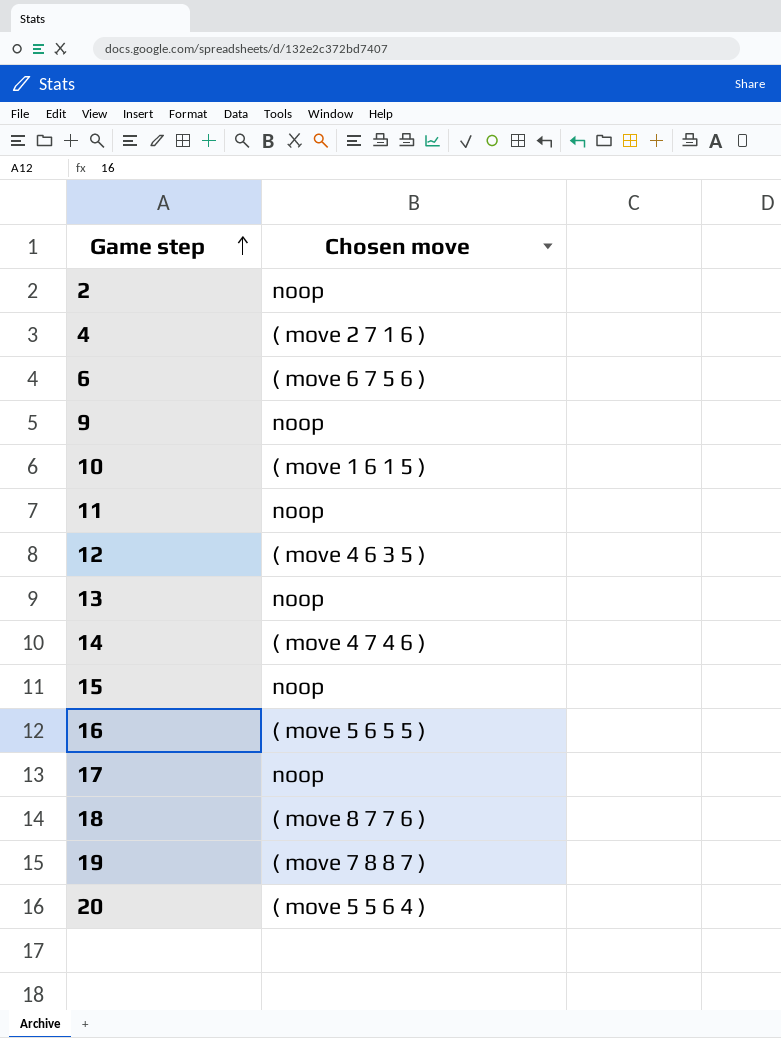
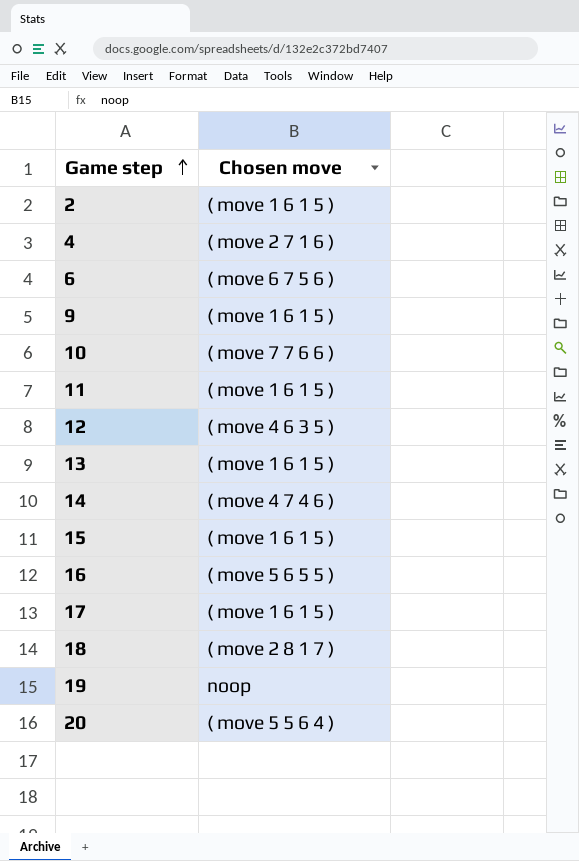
2 | Chosen move: noop -> ( move 1 6 1 5 )
9 | Chosen move: noop -> ( move 1 6 1 5 )
10 | Chosen move: ( move 1 6 1 5 ) -> ( move 7 7 6 6 )
11 | Chosen move: noop -> ( move 1 6 1 5 )
13 | Chosen move: noop -> ( move 1 6 1 5 )
15 | Chosen move: noop -> ( move 1 6 1 5 )
17 | Chosen move: noop -> ( move 1 6 1 5 )
18 | Chosen move: ( move 8 7 7 6 ) -> ( move 2 8 1 7 )
19 | Chosen move: ( move 7 8 8 7 ) -> noop

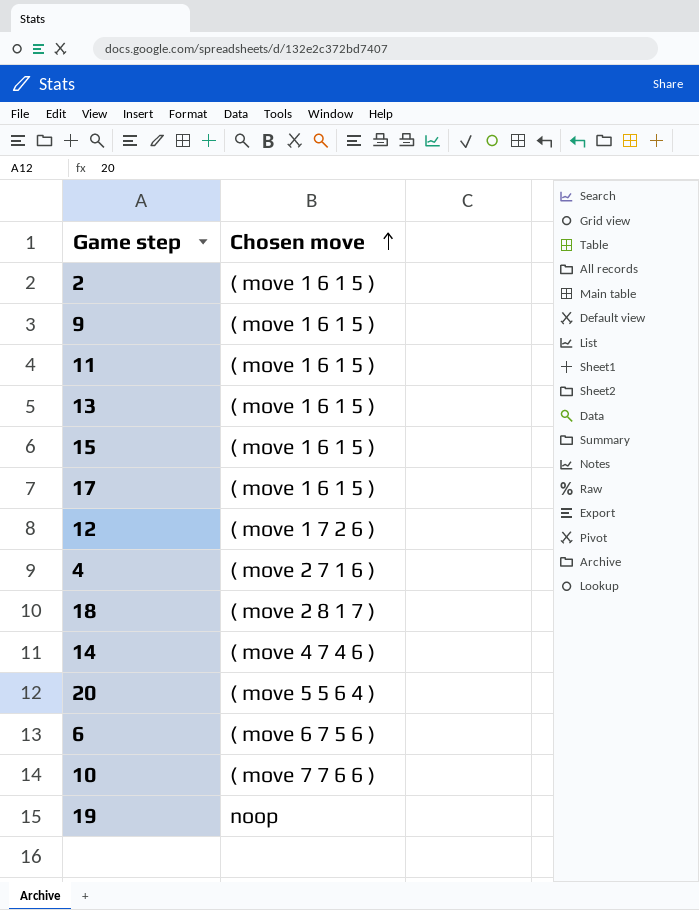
row order: Game step ascending -> Chosen move ascending
row 16: ( move 5 6 5 5 ) -> none
12 | Chosen move: ( move 4 6 3 5 ) -> ( move 1 7 2 6 )

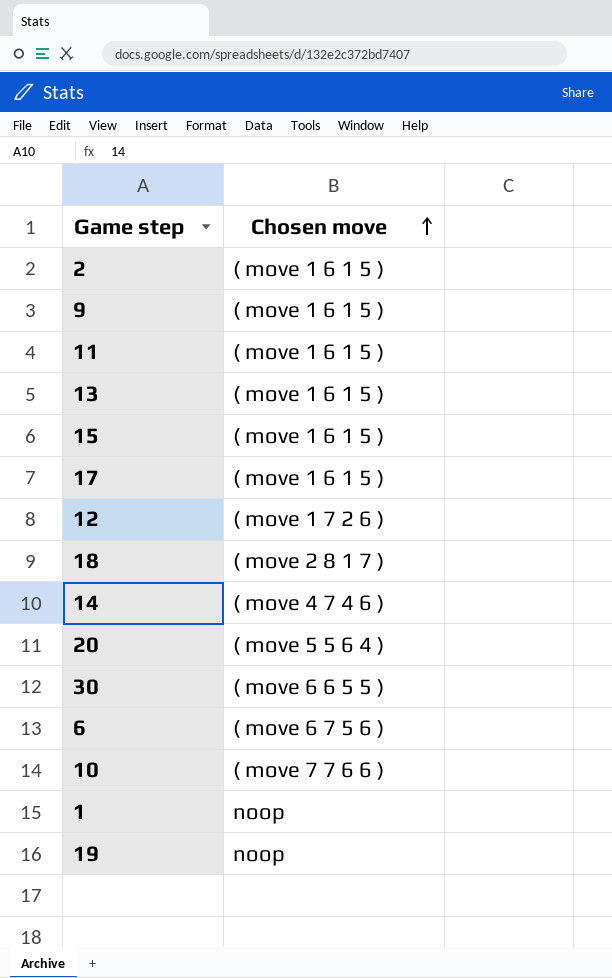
row 4: ( move 2 7 1 6 ) -> none
row 30: none -> ( move 6 6 5 5 )
row 1: none -> noop

